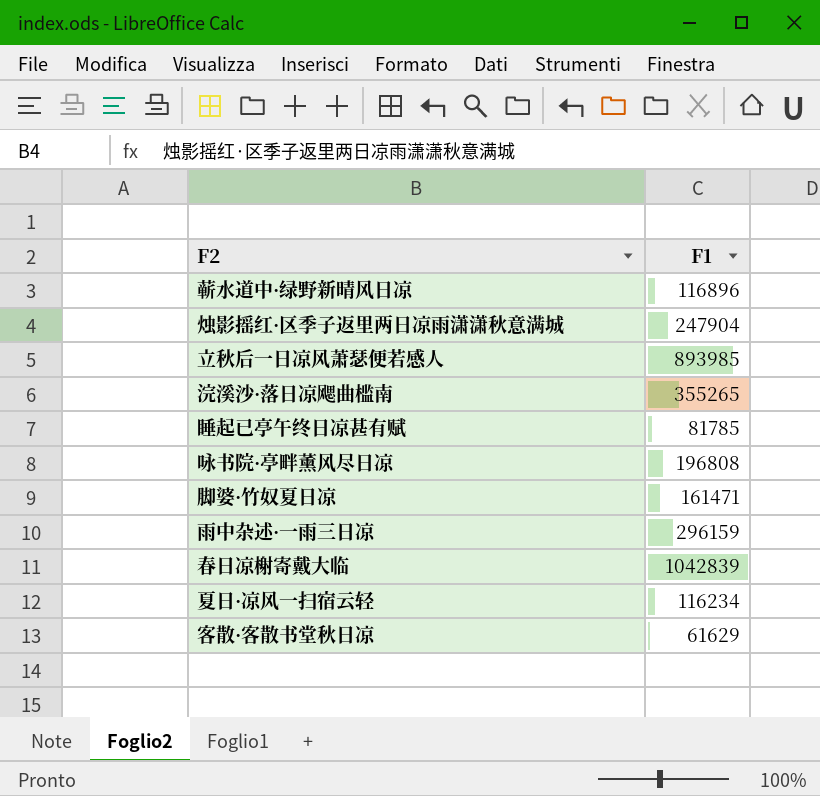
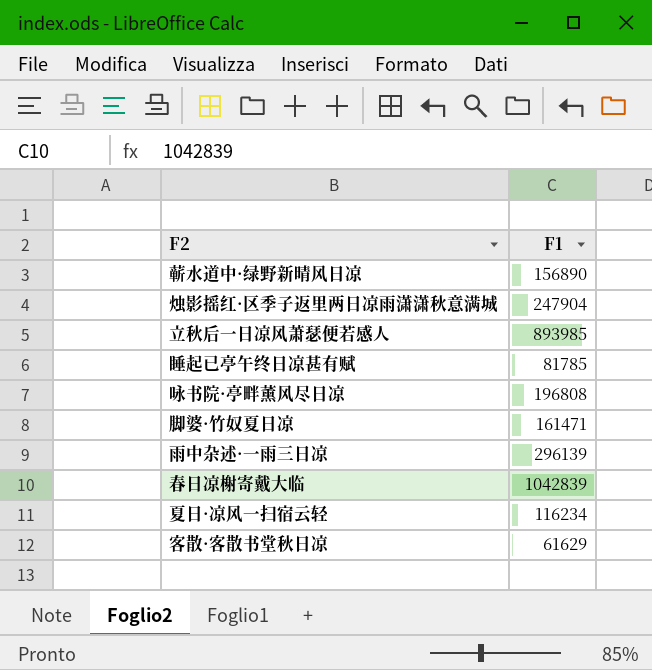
row 浣溪沙·落日凉飔曲槛南: 355265 -> none
蕲水道中·绿野新晴风日凉 | F1: 116896 -> 156890
雨中杂述·一雨三日凉 | F1: 296159 -> 296139

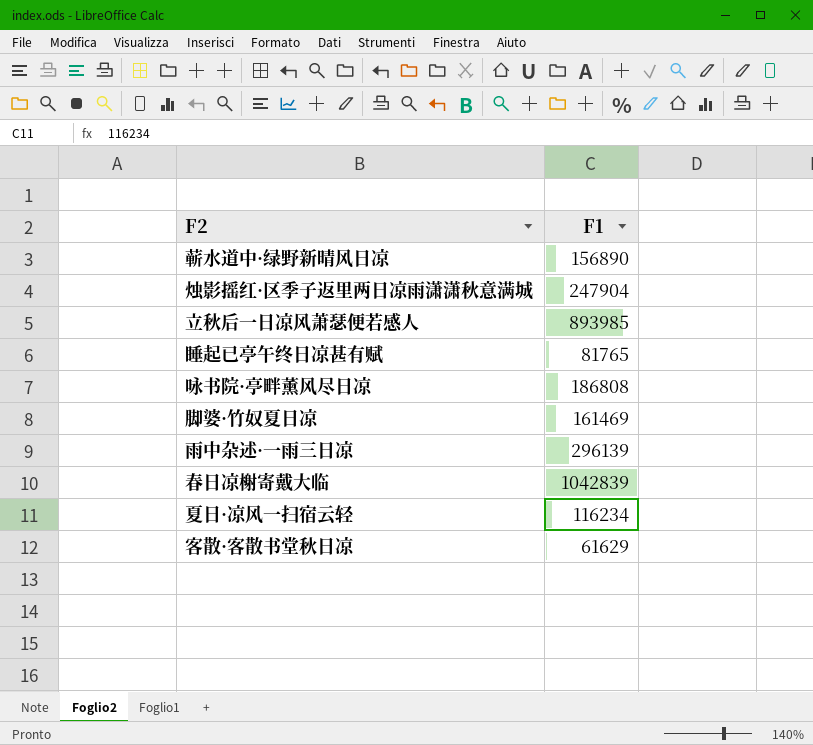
睡起已亭午终日凉甚有赋 | F1: 81785 -> 81765
咏书院·亭畔薰风尽日凉 | F1: 196808 -> 186808
脚婆·竹奴夏日凉 | F1: 161471 -> 161469

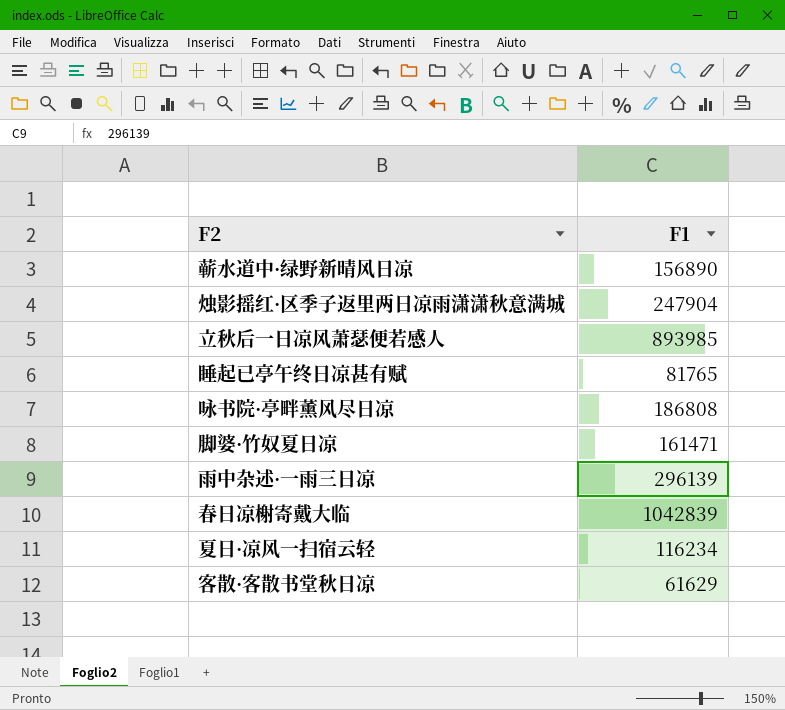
脚婆·竹奴夏日凉 | F1: 161469 -> 161471

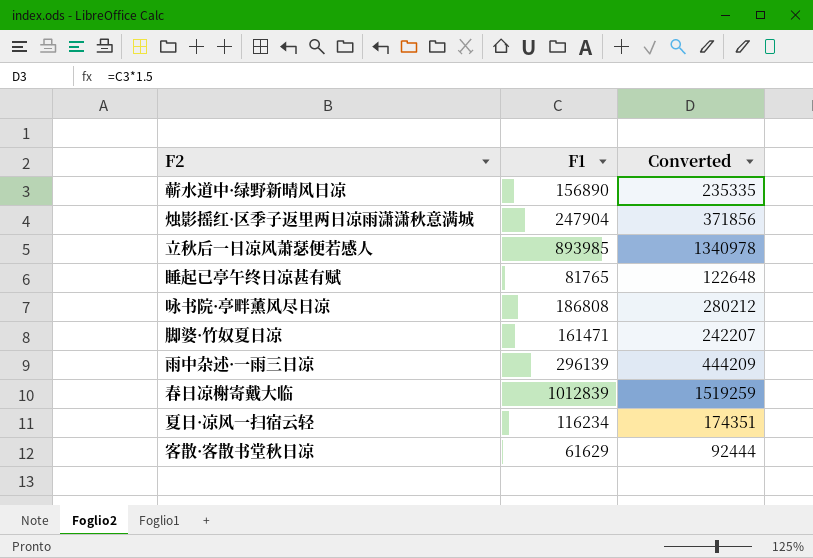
column Converted | formula: none -> [F1] * 1.5
春日凉榭寄戴大临 | F1: 1042839 -> 1012839

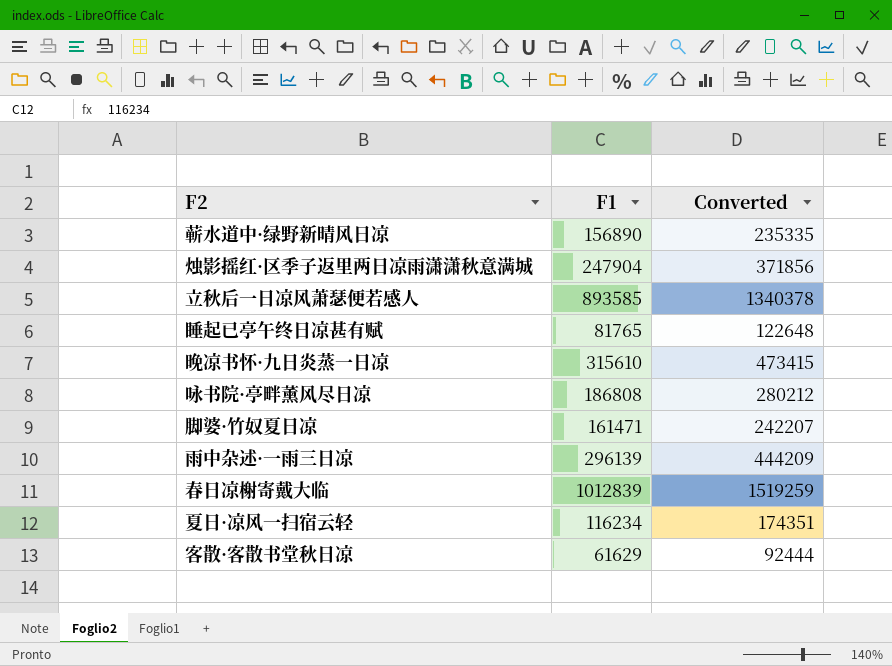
立秋后一日凉风萧瑟便若感人 | F1: 893985 -> 893585
立秋后一日凉风萧瑟便若感人 | Converted: 1340978 -> 1340378
row 晚凉书怀·九日炎蒸一日凉: none -> 315610 | 473415

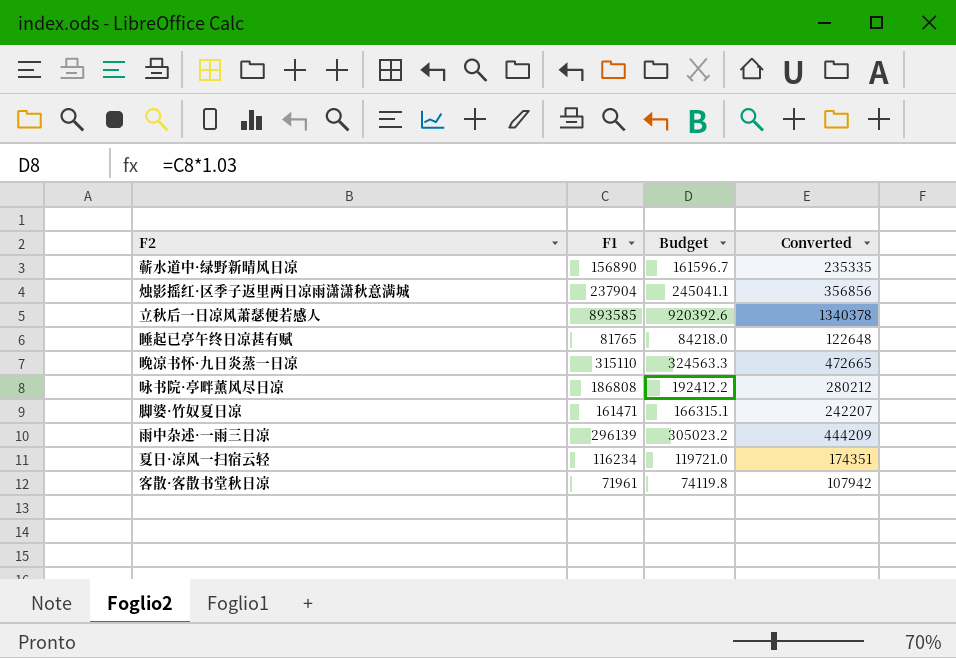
column Budget | formula: none -> [F1] * 1.03
row 春日凉榭寄戴大临: 1012839 | 1519259 -> none
烛影摇红·区季子返里两日凉雨潇潇秋意满城 | F1: 247904 -> 237904
烛影摇红·区季子返里两日凉雨潇潇秋意满城 | Converted: 371856 -> 356856
晚凉书怀·九日炎蒸一日凉 | F1: 315610 -> 315110
晚凉书怀·九日炎蒸一日凉 | Converted: 473415 -> 472665
客散·客散书堂秋日凉 | F1: 61629 -> 71961
客散·客散书堂秋日凉 | Converted: 92444 -> 107942

